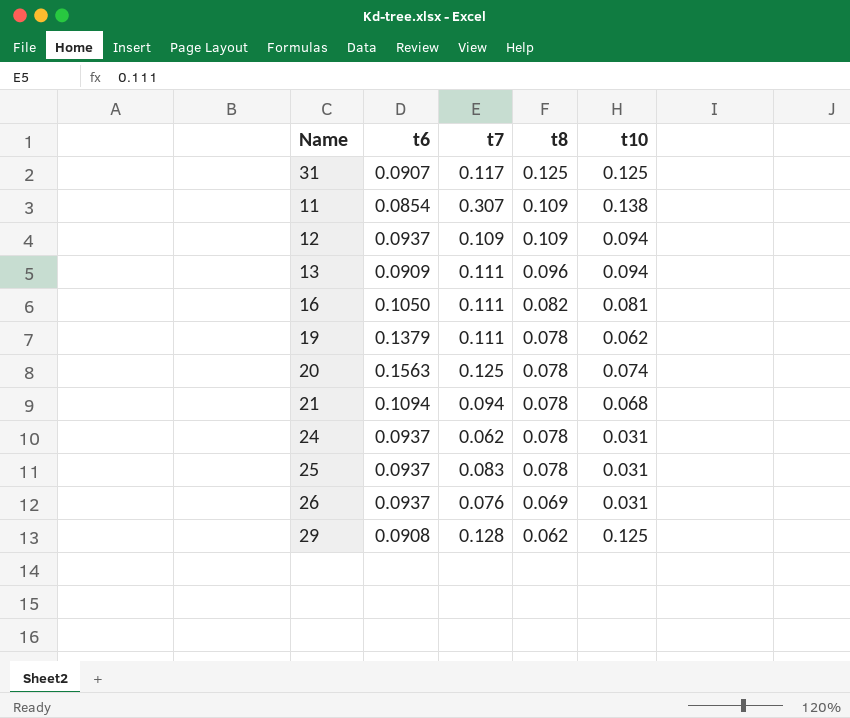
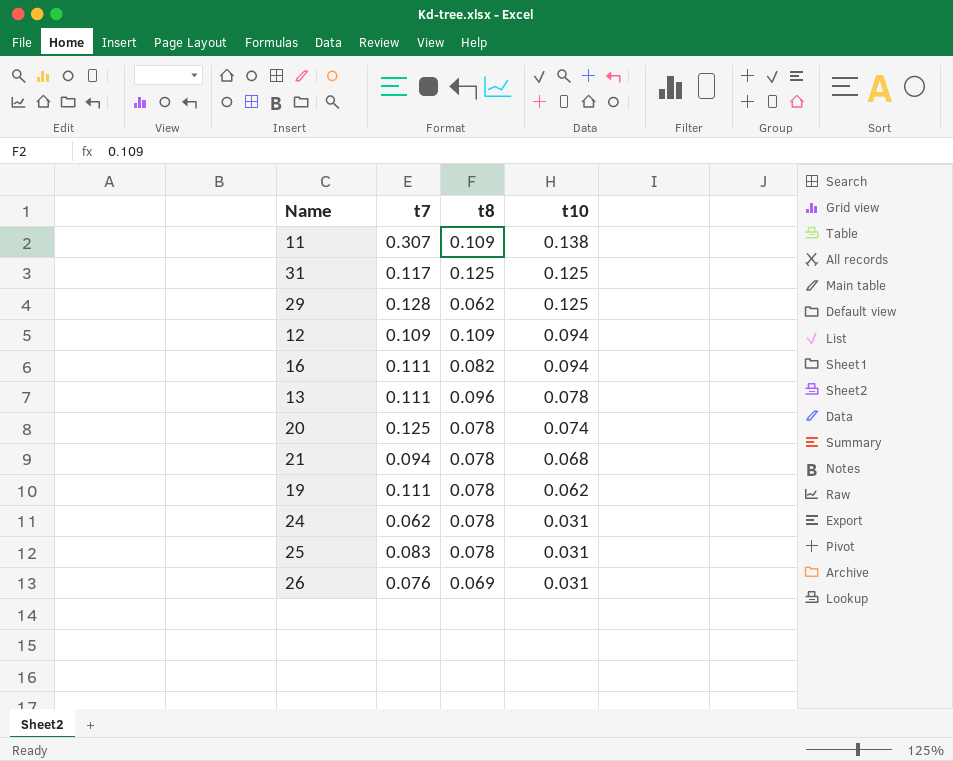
row order: t8 descending -> t10 descending
column t6 | position: 2 -> none
16 | t10: 0.081 -> 0.094
13 | t10: 0.094 -> 0.078

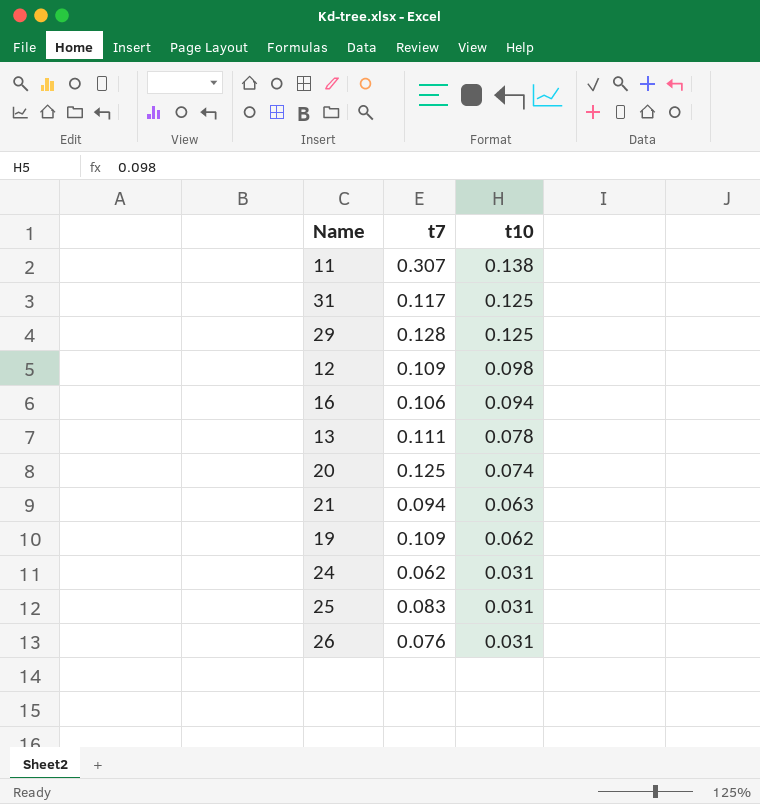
column t8 | position: 3 -> none
12 | t10: 0.094 -> 0.098
16 | t7: 0.111 -> 0.106
21 | t10: 0.068 -> 0.063
19 | t7: 0.111 -> 0.109

